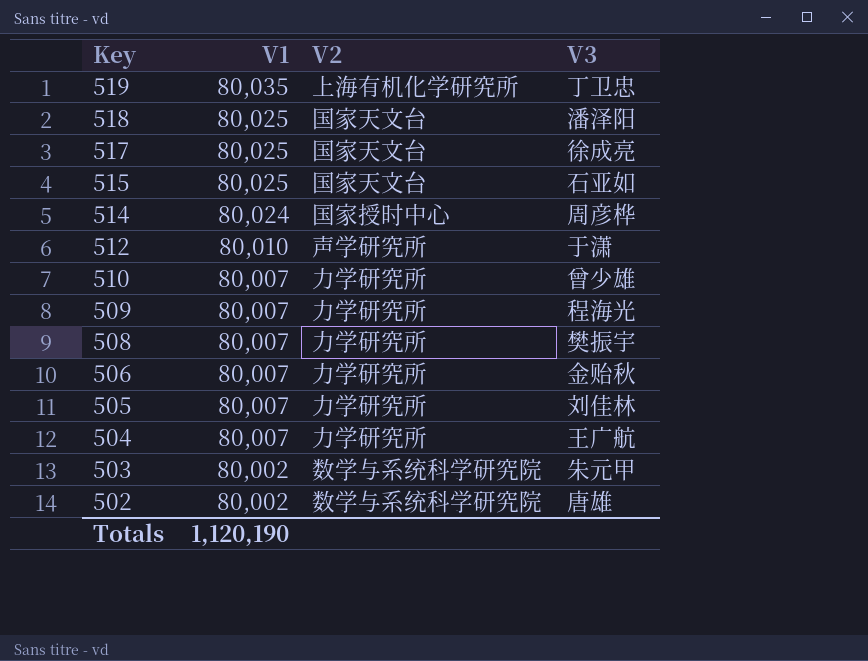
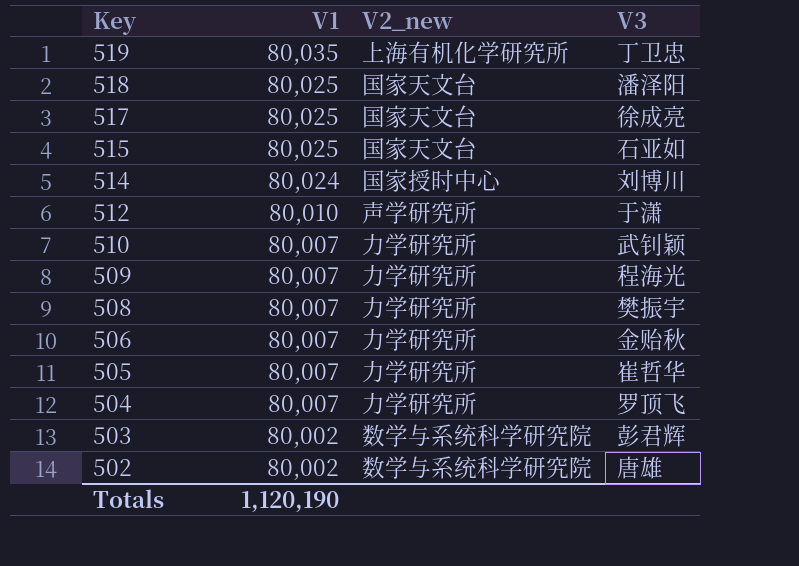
column name: V2 -> V2_new
514 | V3: 周彦桦 -> 刘博川
510 | V3: 曾少雄 -> 武钊颖
505 | V3: 刘佳林 -> 崔哲华
504 | V3: 王广航 -> 罗顶飞
503 | V3: 朱元甲 -> 彭君辉

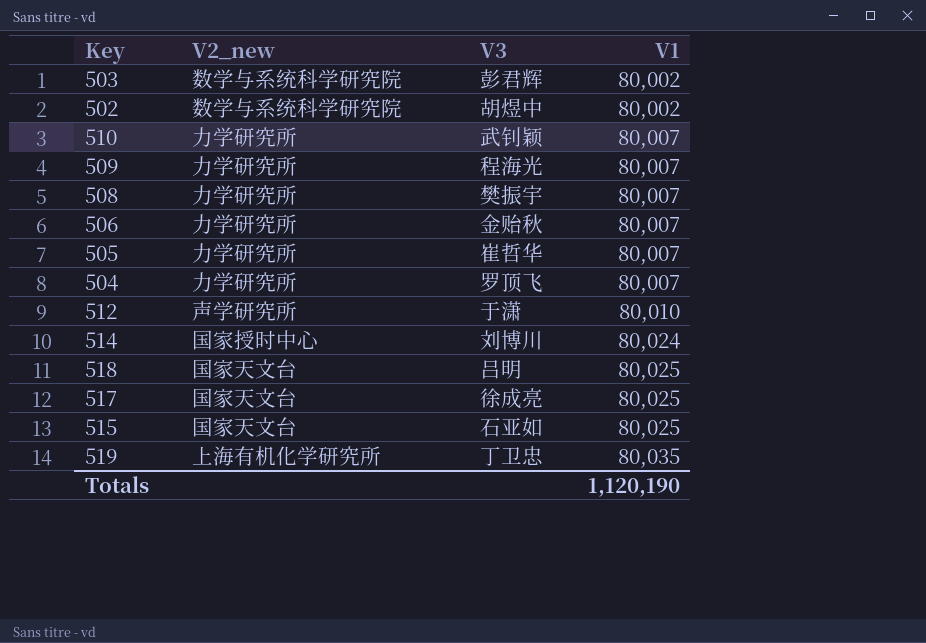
row order: Key descending -> V1 ascending
column V1 | position: 2 -> 4
502 | V3: 唐雄 -> 胡煜中
518 | V3: 潘泽阳 -> 吕明

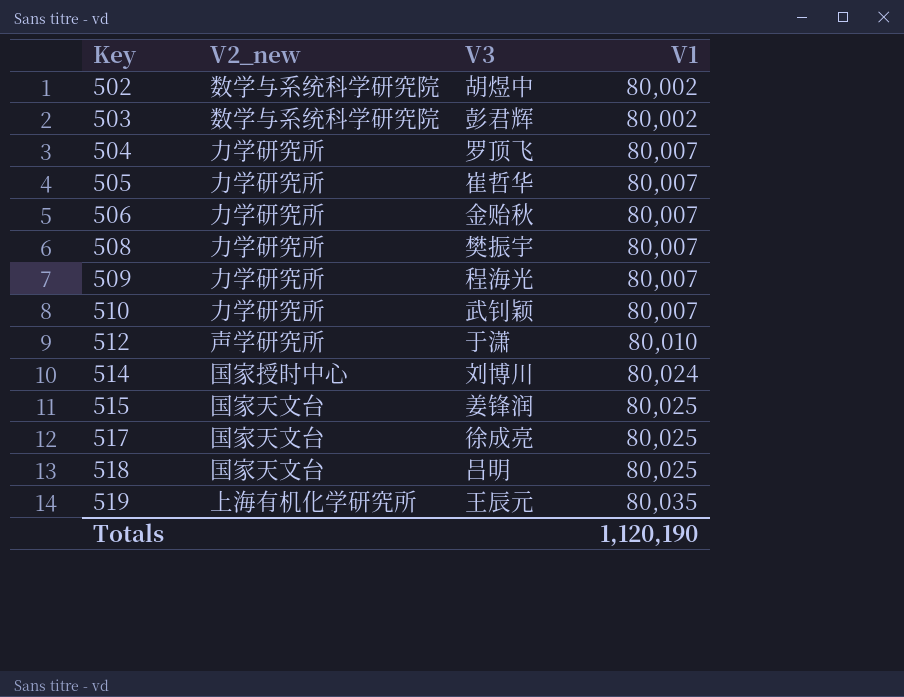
row order: V1 ascending -> Key ascending
515 | V3: 石亚如 -> 姜锋润
519 | V3: 丁卫忠 -> 王辰元

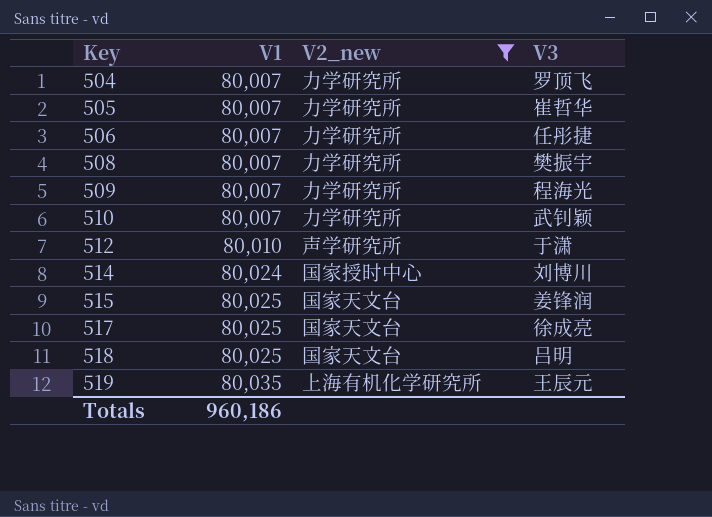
filter: none -> V2_new != 数学与系统科学研究院
column V1 | position: 4 -> 2
506 | V3: 金贻秋 -> 任彤捷
Totals | V1: 1,120,190 -> 960,186

